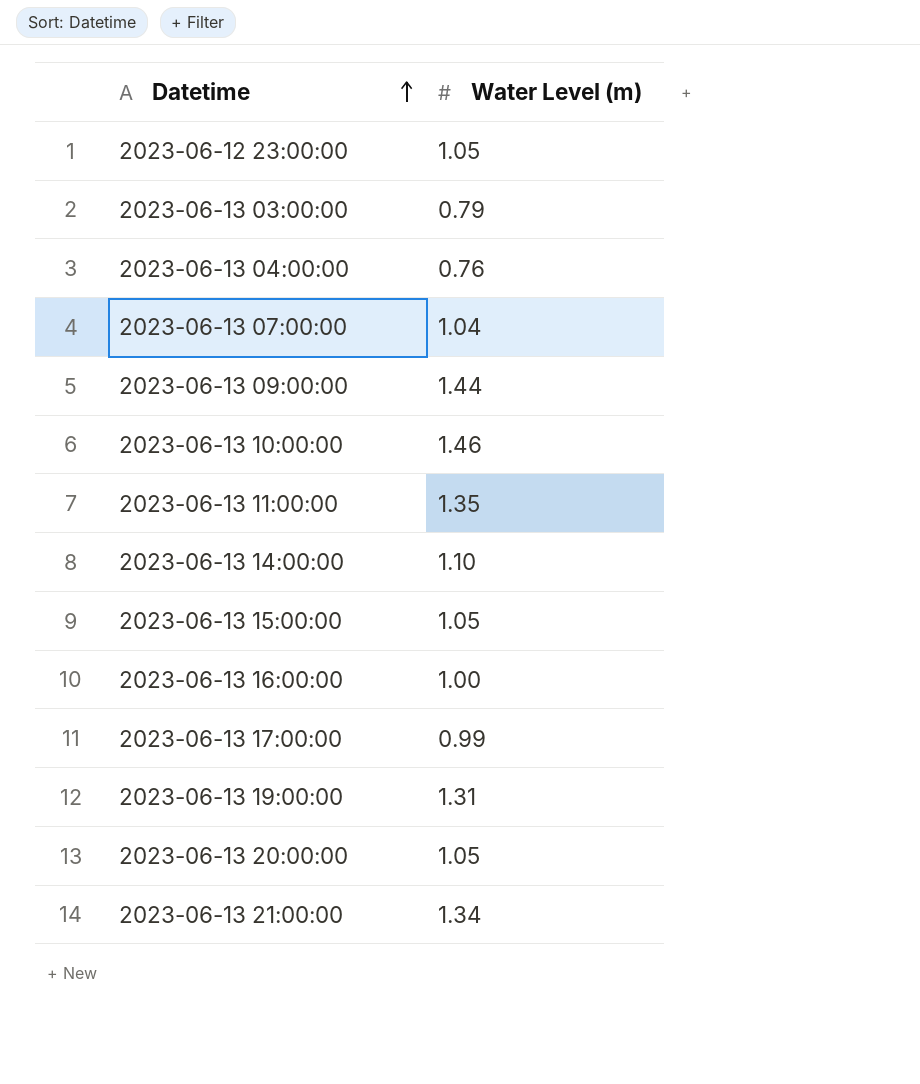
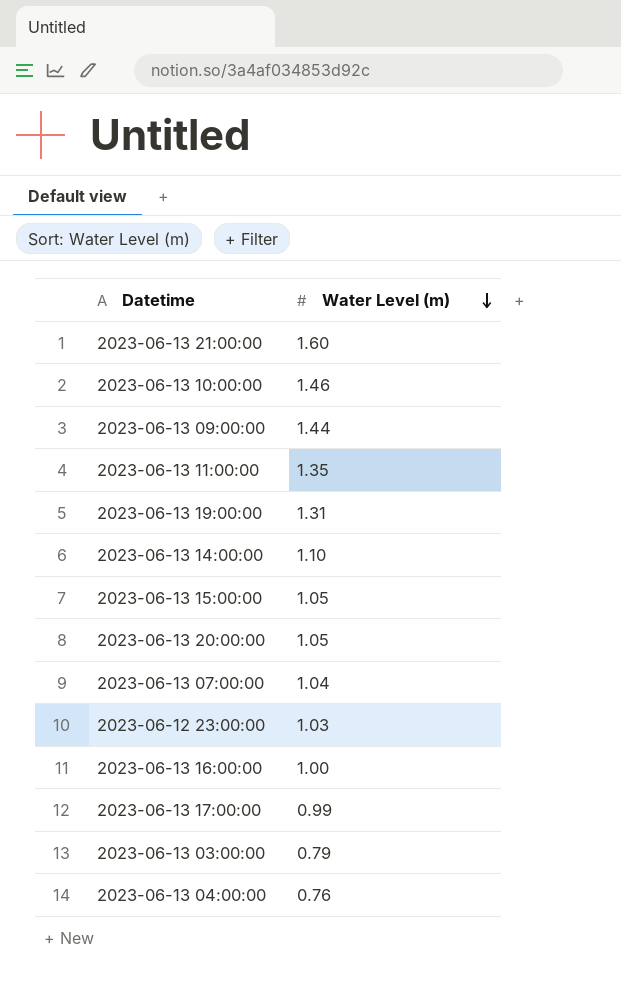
row order: Datetime ascending -> Water Level (m) descending
2023-06-13 21:00:00 | Water Level (m): 1.34 -> 1.60
2023-06-12 23:00:00 | Water Level (m): 1.05 -> 1.03

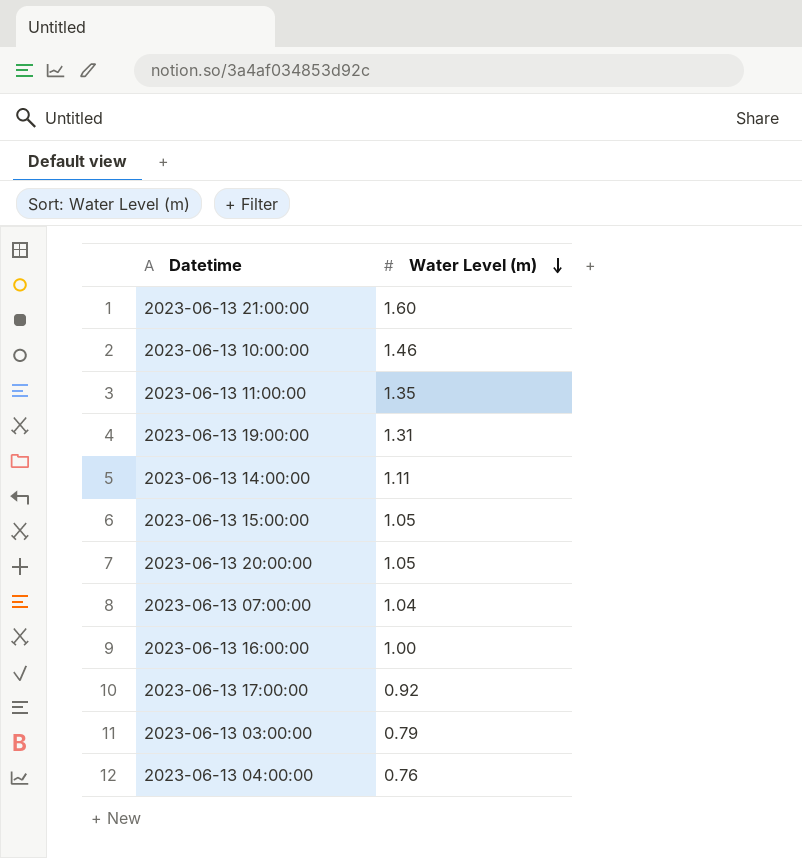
row 2023-06-13 09:00:00: 1.44 -> none
row 2023-06-12 23:00:00: 1.03 -> none
2023-06-13 14:00:00 | Water Level (m): 1.10 -> 1.11
2023-06-13 17:00:00 | Water Level (m): 0.99 -> 0.92

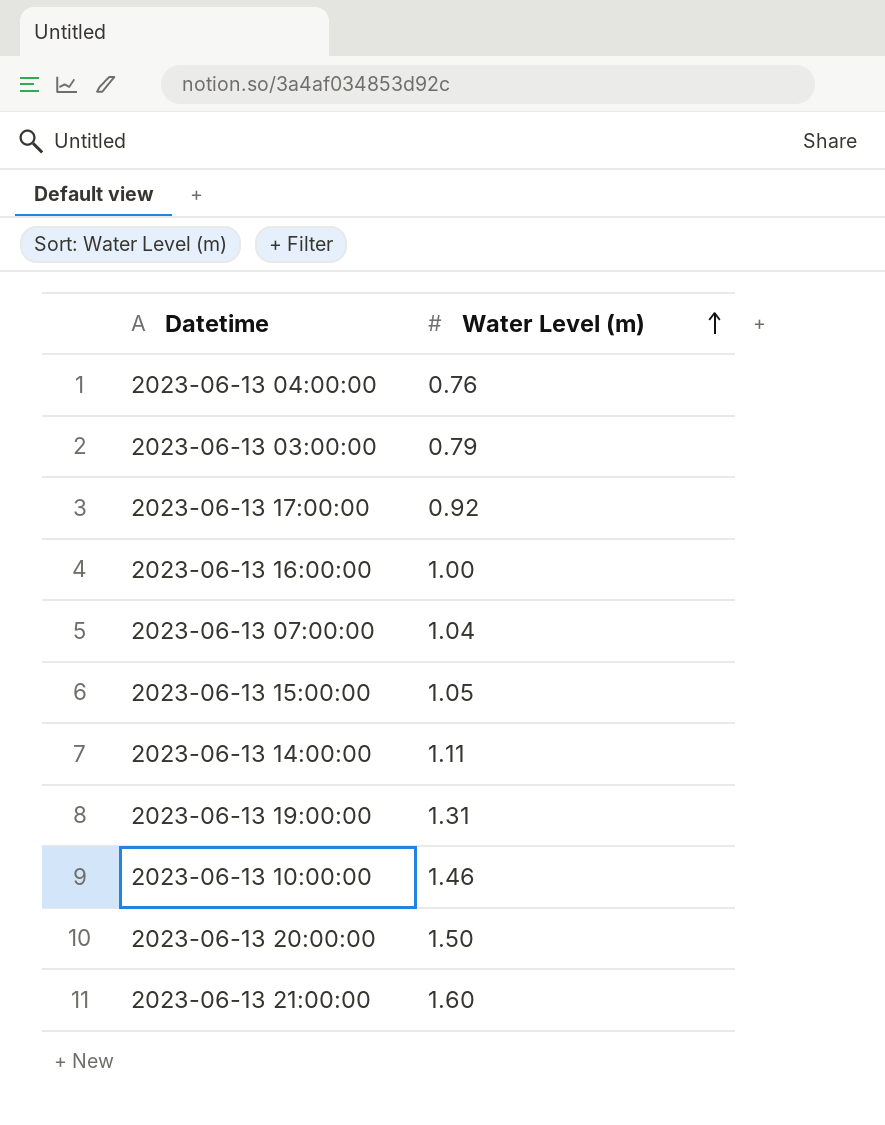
row order: Water Level (m) descending -> Water Level (m) ascending
row 2023-06-13 11:00:00: 1.35 -> none
2023-06-13 20:00:00 | Water Level (m): 1.05 -> 1.50

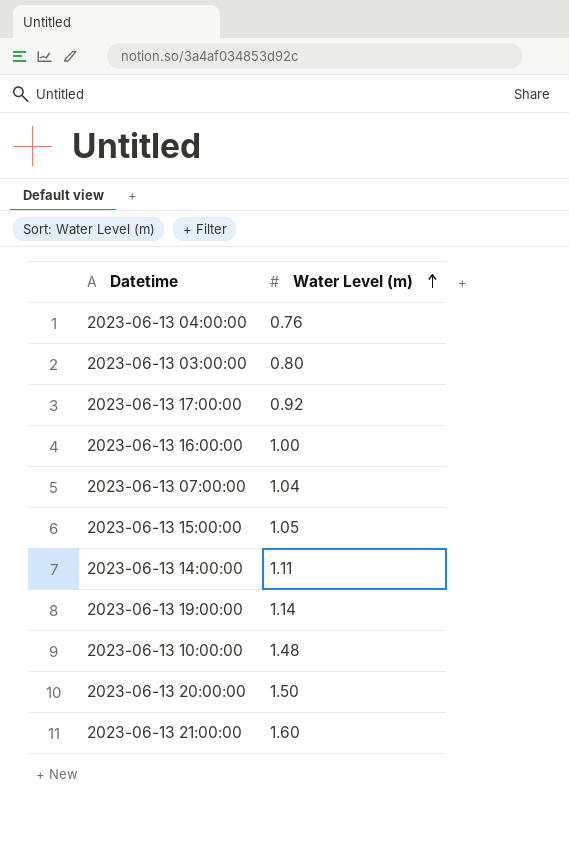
2023-06-13 03:00:00 | Water Level (m): 0.79 -> 0.80
2023-06-13 19:00:00 | Water Level (m): 1.31 -> 1.14
2023-06-13 10:00:00 | Water Level (m): 1.46 -> 1.48

